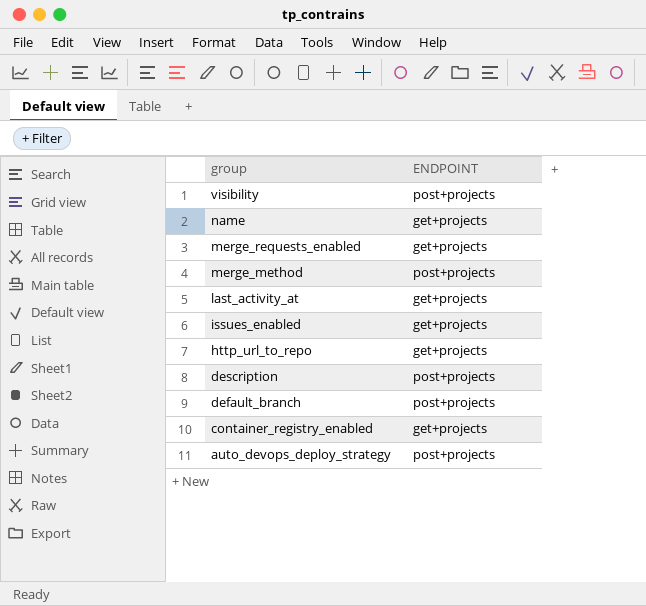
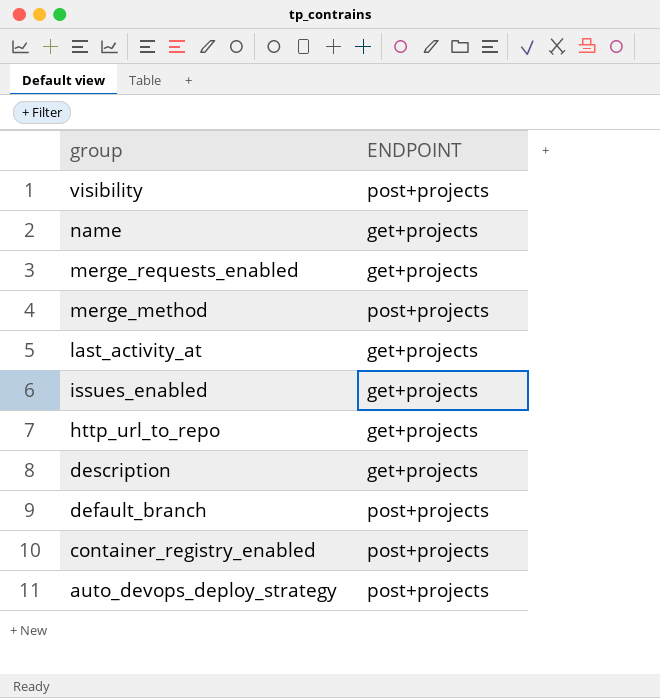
description | ENDPOINT: post+projects -> get+projects
container_registry_enabled | ENDPOINT: get+projects -> post+projects

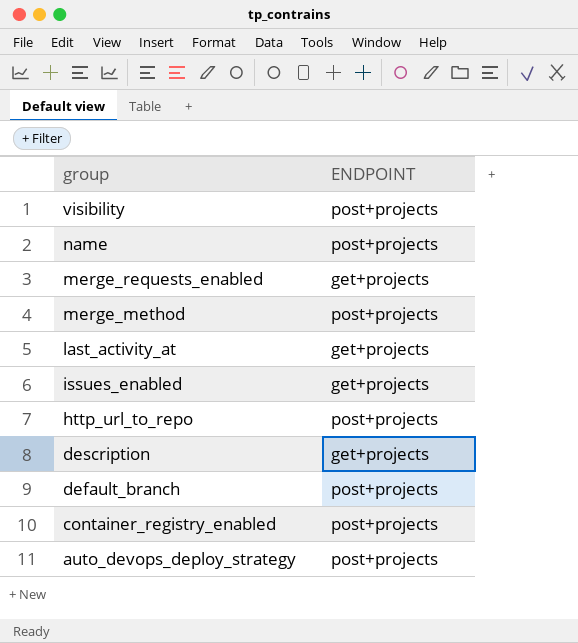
name | ENDPOINT: get+projects -> post+projects
http_url_to_repo | ENDPOINT: get+projects -> post+projects

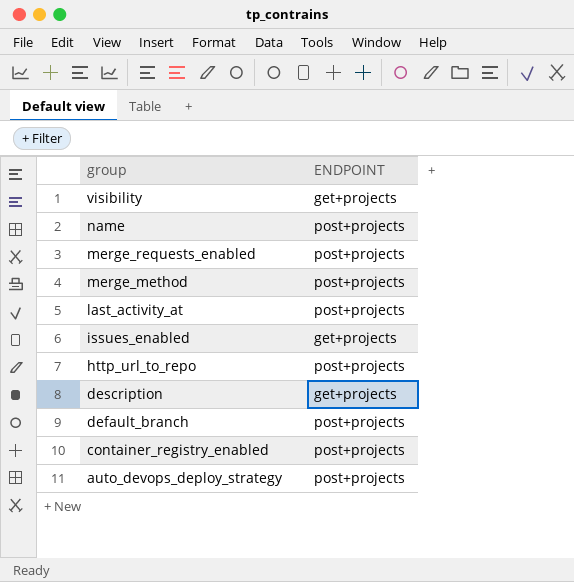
visibility | ENDPOINT: post+projects -> get+projects
merge_requests_enabled | ENDPOINT: get+projects -> post+projects
last_activity_at | ENDPOINT: get+projects -> post+projects

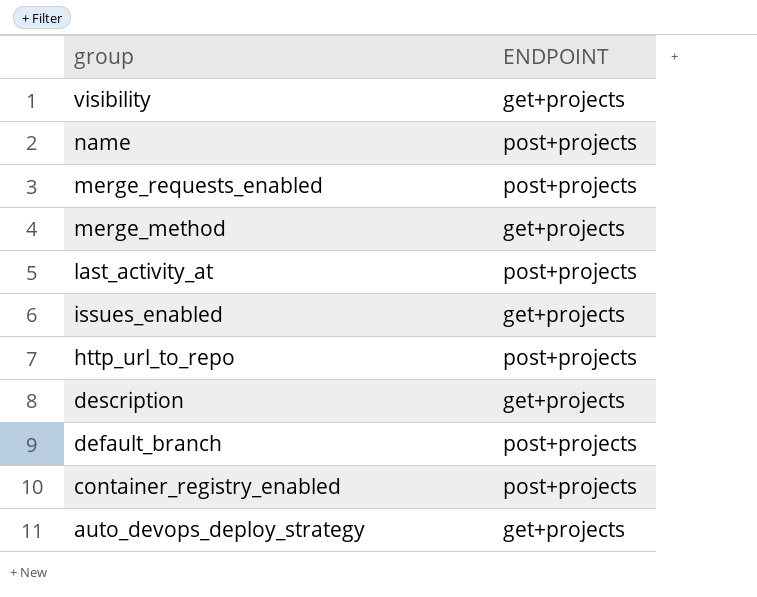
merge_method | ENDPOINT: post+projects -> get+projects
auto_devops_deploy_strategy | ENDPOINT: post+projects -> get+projects

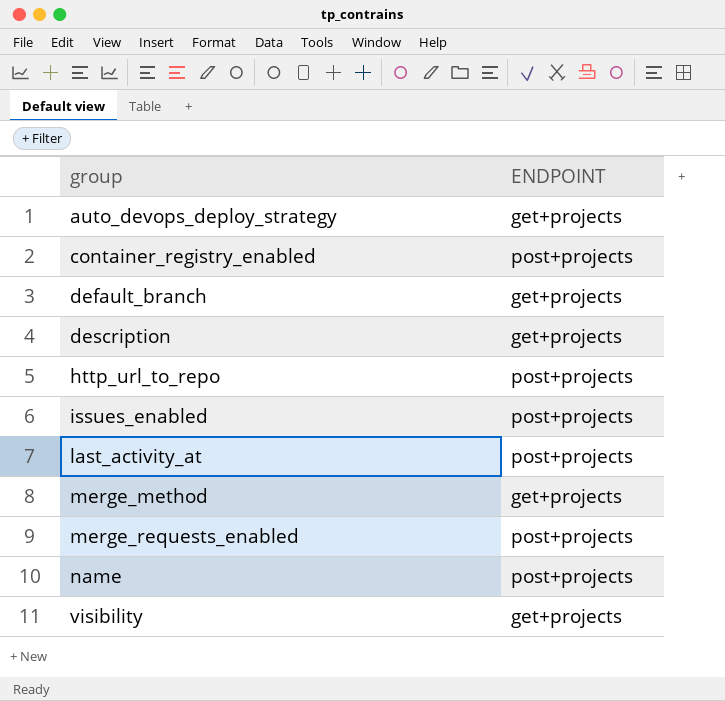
row order: group descending -> group ascending
default_branch | ENDPOINT: post+projects -> get+projects
issues_enabled | ENDPOINT: get+projects -> post+projects

